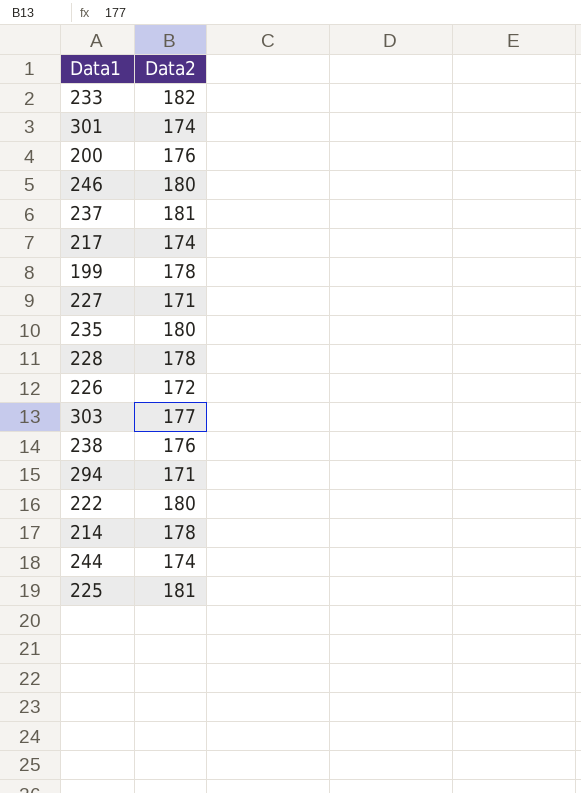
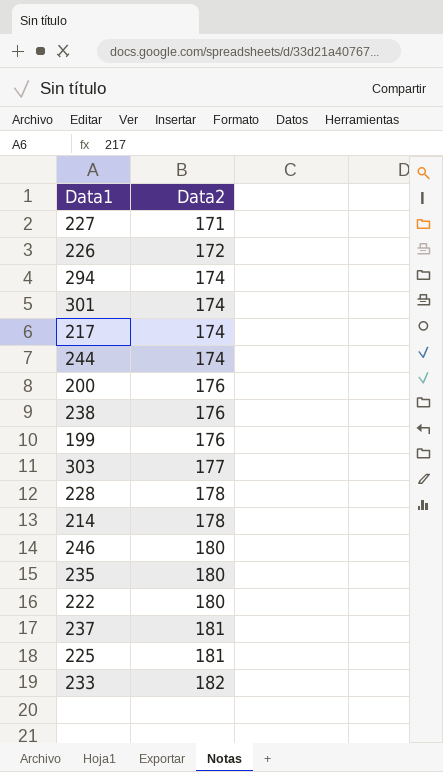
row order: none -> Data2 ascending
294 | Data2: 171 -> 174
199 | Data2: 178 -> 176

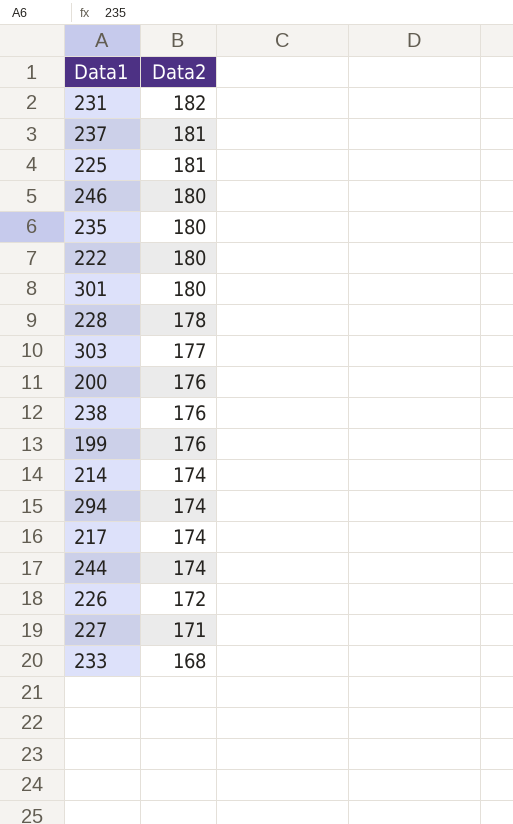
row order: Data2 ascending -> Data2 descending
row 231: none -> 182
301 | Data2: 174 -> 180
214 | Data2: 178 -> 174
233 | Data2: 182 -> 168

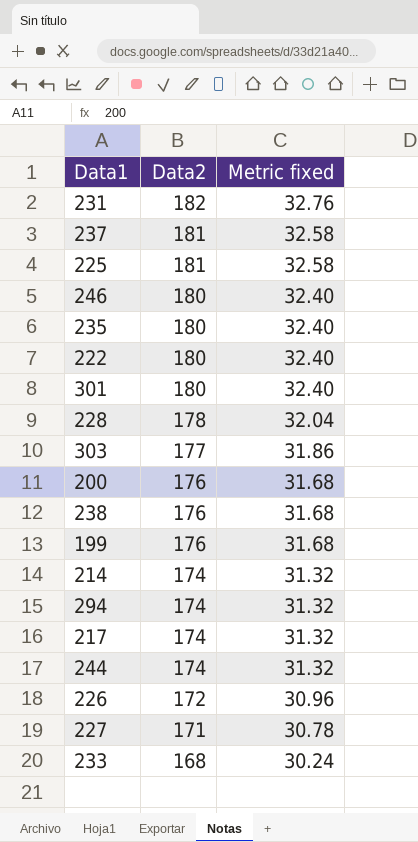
column Metric fixed | formula: none -> [Data2] * 0.18

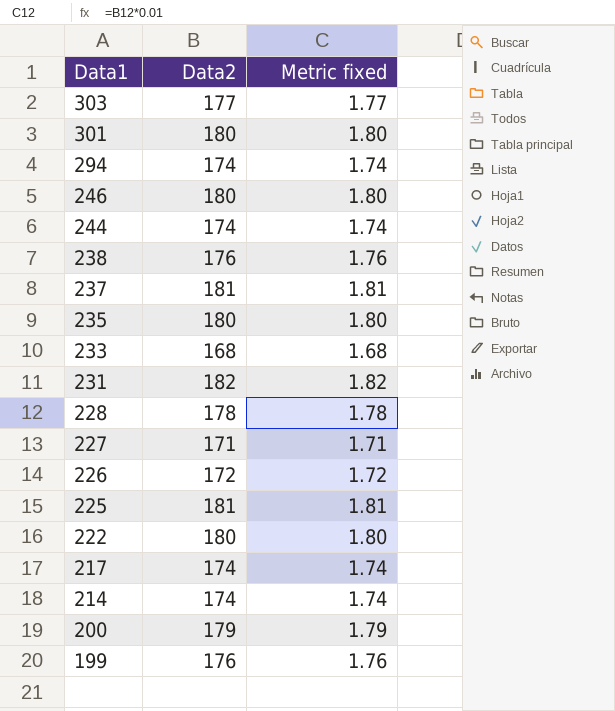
row order: Data2 descending -> Data1 descending
column Metric fixed | formula: [Data2] * 0.18 -> [Data2] * 0.01
200 | Data2: 176 -> 179

